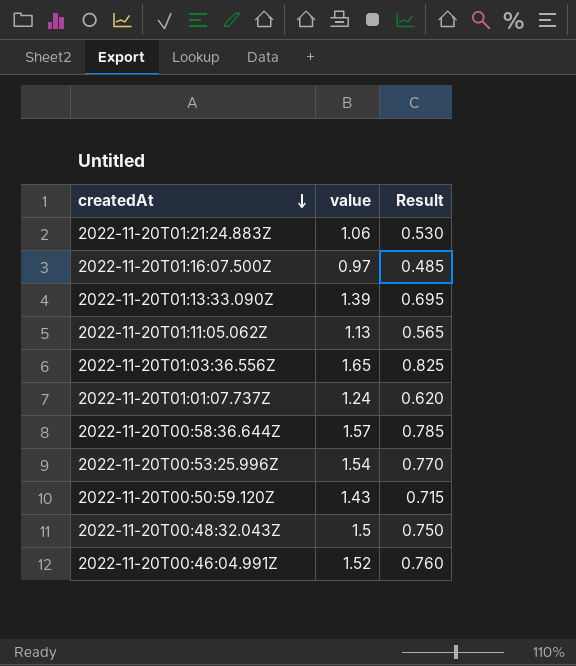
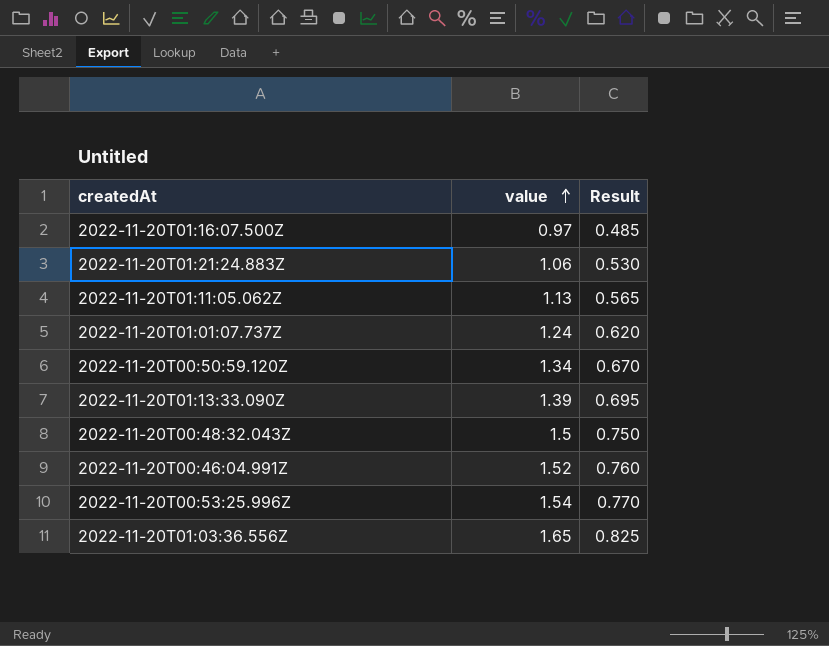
row order: createdAt descending -> value ascending
row 2022-11-20T00:58:36.644Z: 1.57 | 0.785 -> none
2022-11-20T00:50:59.120Z | value: 1.43 -> 1.34
2022-11-20T00:50:59.120Z | Result: 0.715 -> 0.670

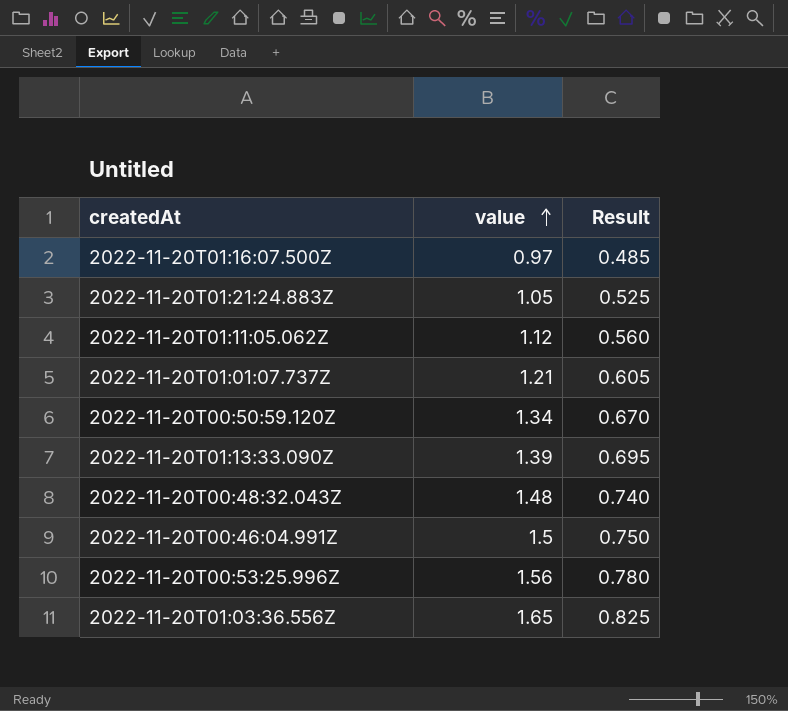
2022-11-20T01:21:24.883Z | value: 1.06 -> 1.05
2022-11-20T01:21:24.883Z | Result: 0.530 -> 0.525
2022-11-20T01:11:05.062Z | value: 1.13 -> 1.12
2022-11-20T01:11:05.062Z | Result: 0.565 -> 0.560
2022-11-20T01:01:07.737Z | value: 1.24 -> 1.21
2022-11-20T01:01:07.737Z | Result: 0.620 -> 0.605
2022-11-20T00:48:32.043Z | value: 1.5 -> 1.48
2022-11-20T00:48:32.043Z | Result: 0.750 -> 0.740
2022-11-20T00:46:04.991Z | value: 1.52 -> 1.5
2022-11-20T00:46:04.991Z | Result: 0.760 -> 0.750
2022-11-20T00:53:25.996Z | value: 1.54 -> 1.56
2022-11-20T00:53:25.996Z | Result: 0.770 -> 0.780

